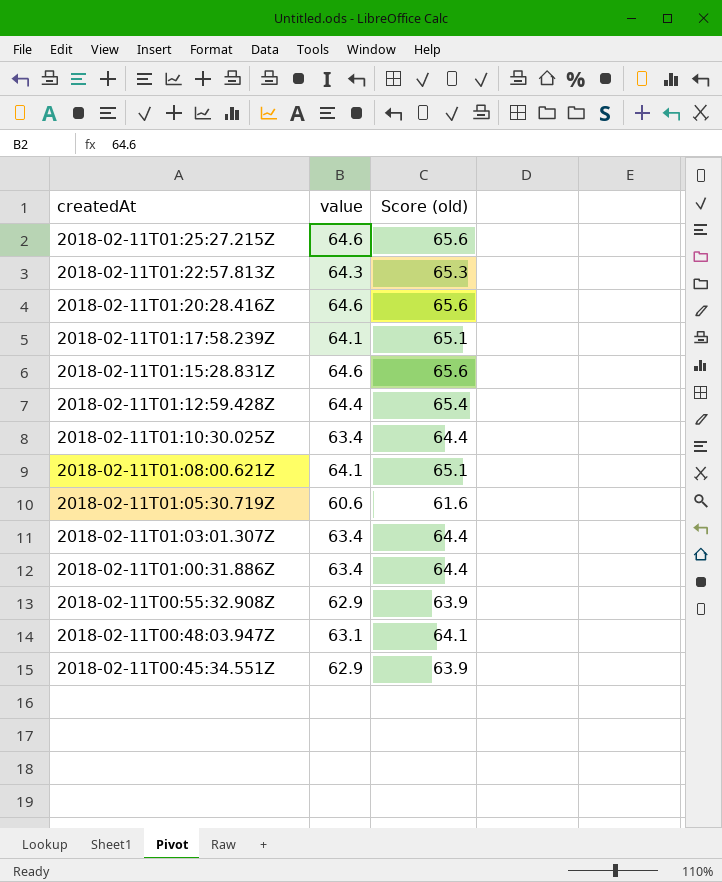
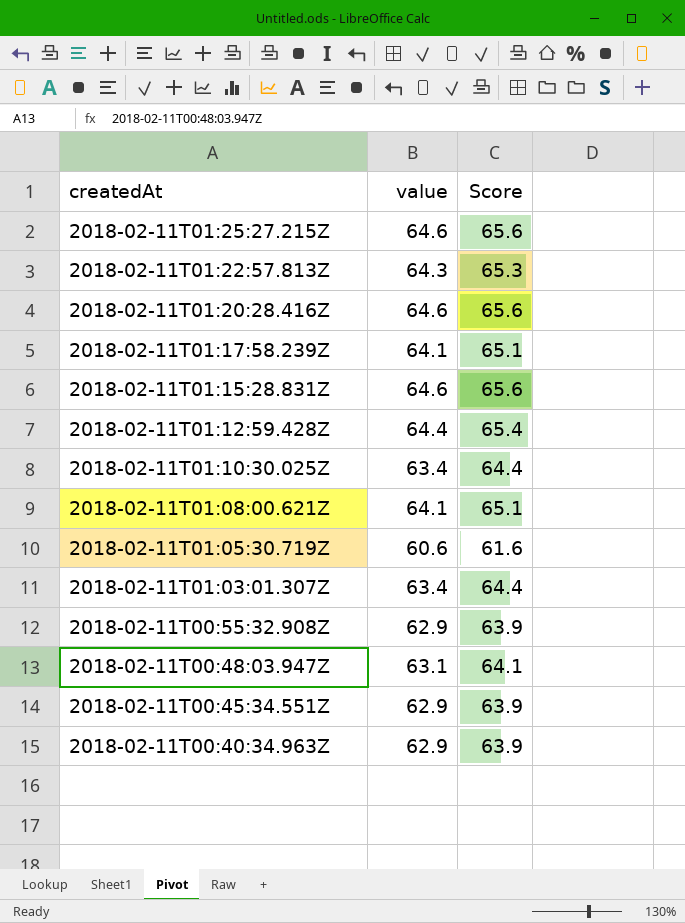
column name: Score (old) -> Score
row 2018-02-11T01:00:31.886Z: 63.4 | 64.4 -> none
row 2018-02-11T00:40:34.963Z: none -> 62.9 | 63.9

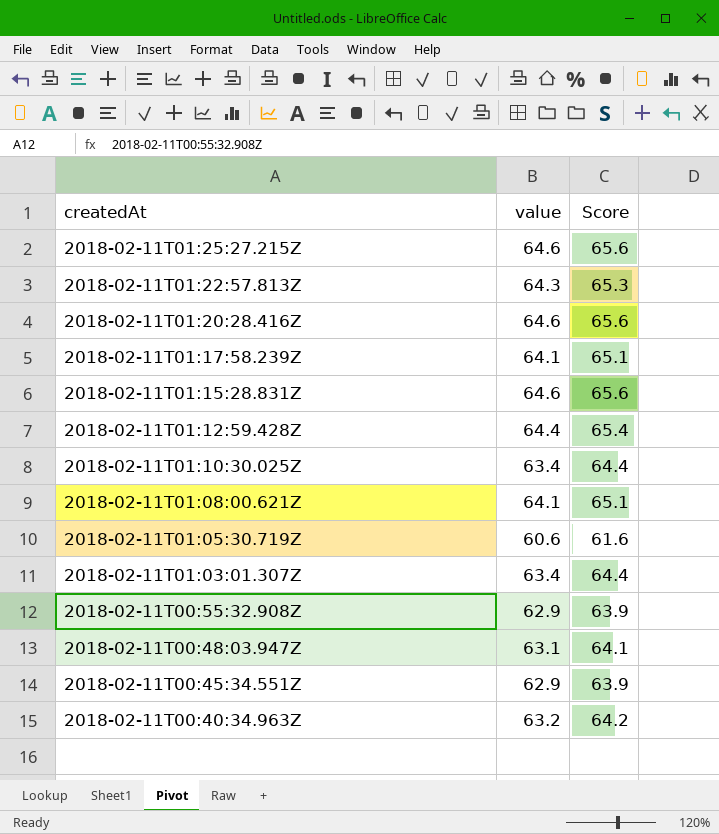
2018-02-11T00:40:34.963Z | value: 62.9 -> 63.2
2018-02-11T00:40:34.963Z | Score: 63.9 -> 64.2

